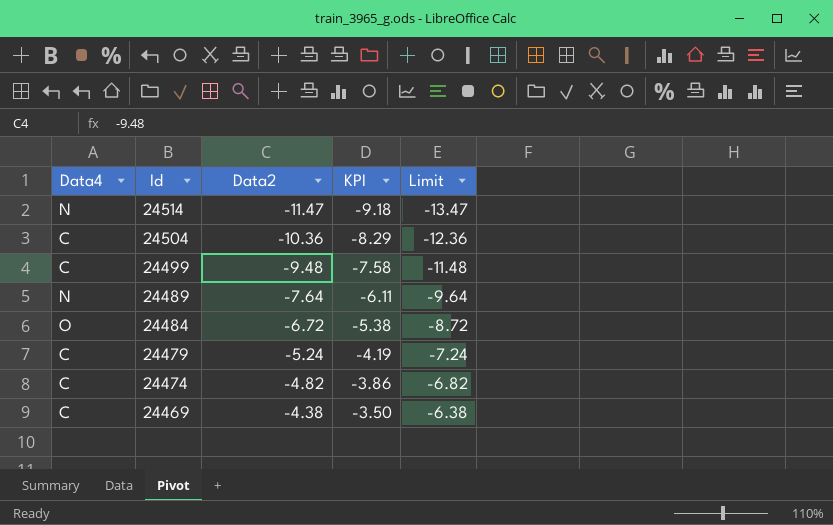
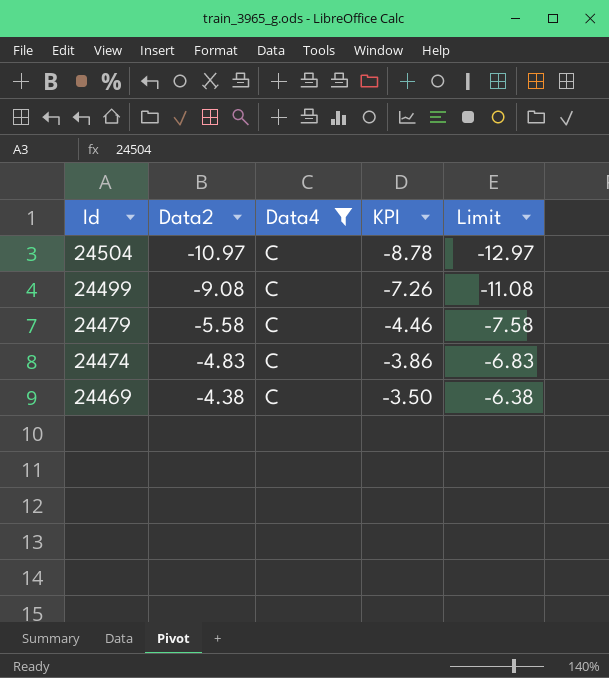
filter: none -> Data4 = C
column Data4 | position: 1 -> 3
24504 | Data2: -10.36 -> -10.97
24504 | KPI: -8.29 -> -8.78
24504 | Limit: -12.36 -> -12.97
24499 | Data2: -9.48 -> -9.08
24499 | KPI: -7.58 -> -7.26
24499 | Limit: -11.48 -> -11.08
24479 | Data2: -5.24 -> -5.58
24479 | KPI: -4.19 -> -4.46
24479 | Limit: -7.24 -> -7.58
24474 | Data2: -4.82 -> -4.83
24474 | Limit: -6.82 -> -6.83

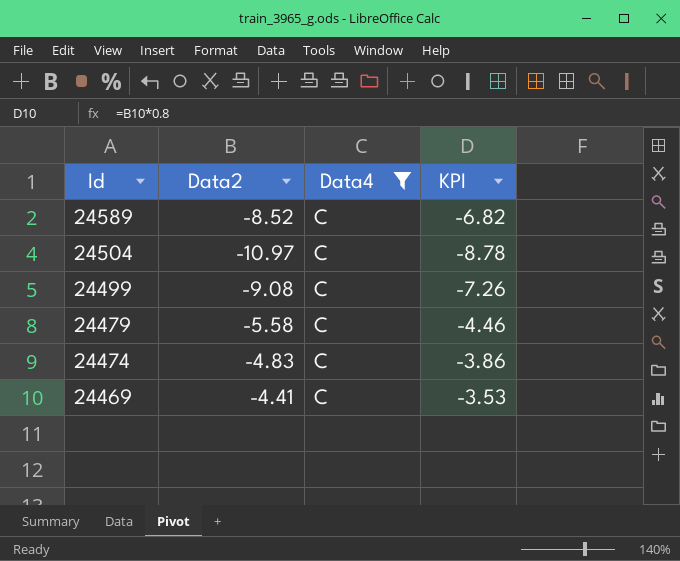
column Limit | formula: [Data2] - 2 -> none
row 24589: none -> -8.52 | C | -6.82
24469 | Data2: -4.38 -> -4.41
24469 | KPI: -3.50 -> -3.53

